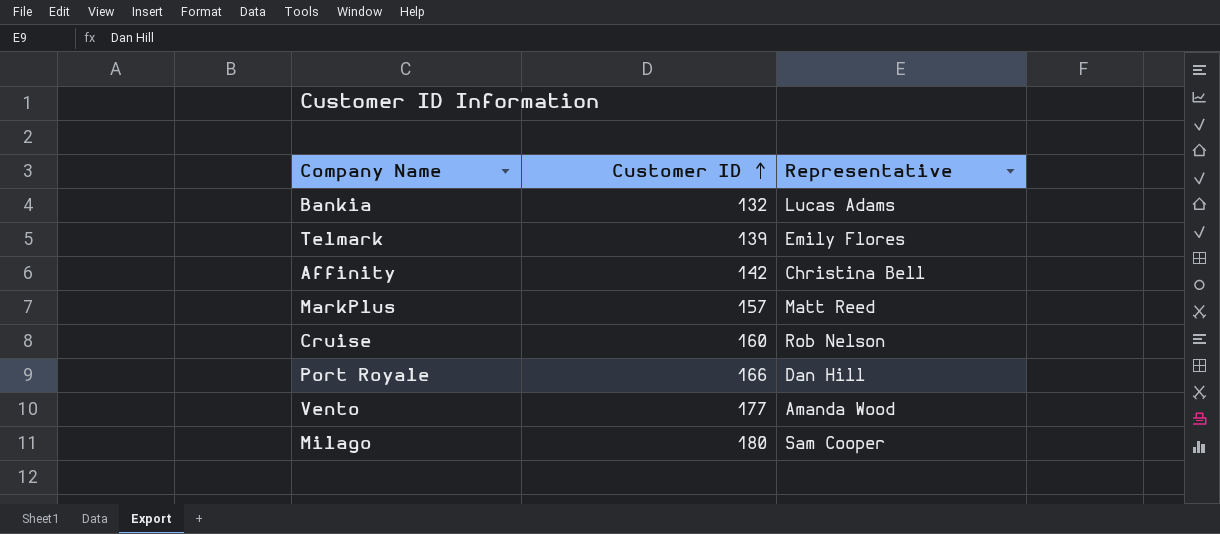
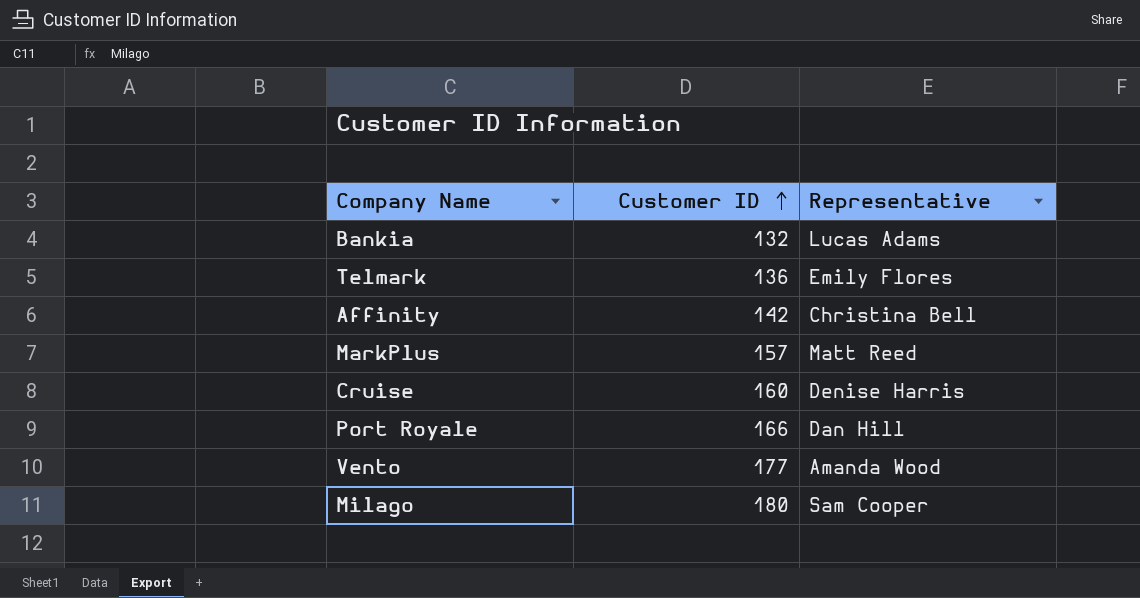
Telmark | Customer ID: 139 -> 136
Cruise | Representative: Rob Nelson -> Denise Harris

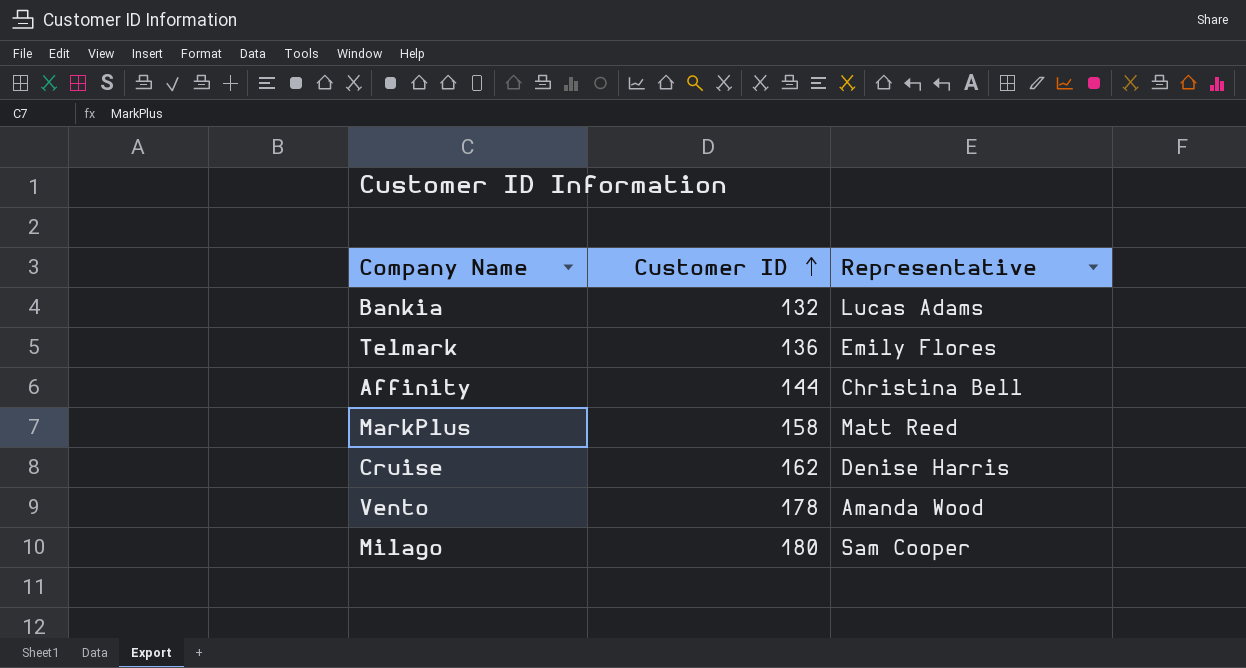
row Port Royale: 166 | Dan Hill -> none
Affinity | Customer ID: 142 -> 144
MarkPlus | Customer ID: 157 -> 158
Cruise | Customer ID: 160 -> 162
Vento | Customer ID: 177 -> 178

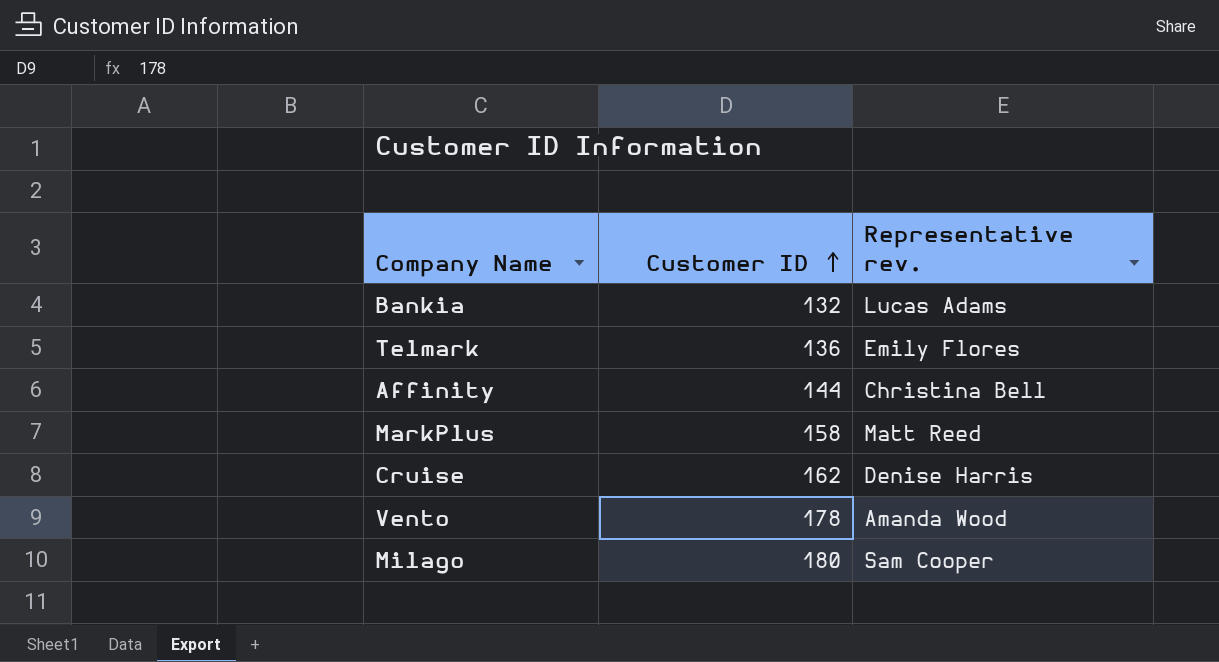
column name: Representative -> Representative rev.

